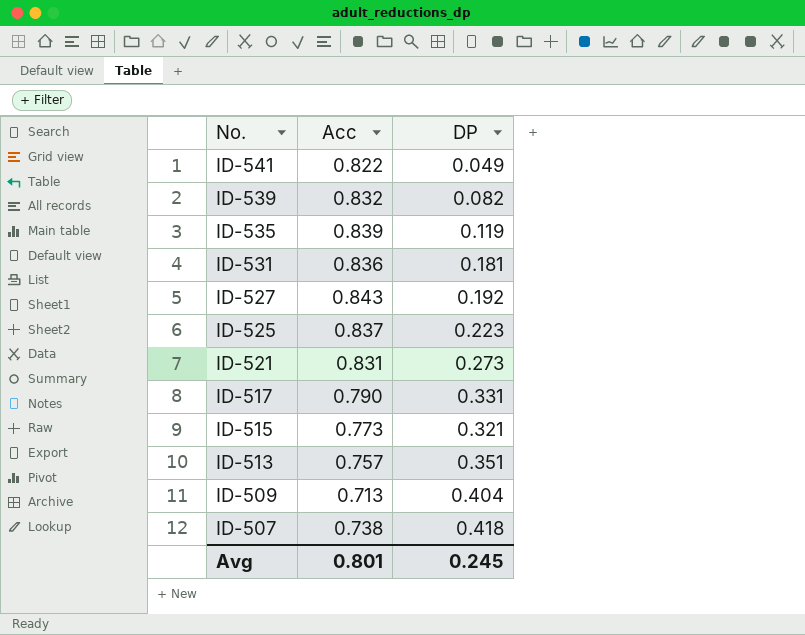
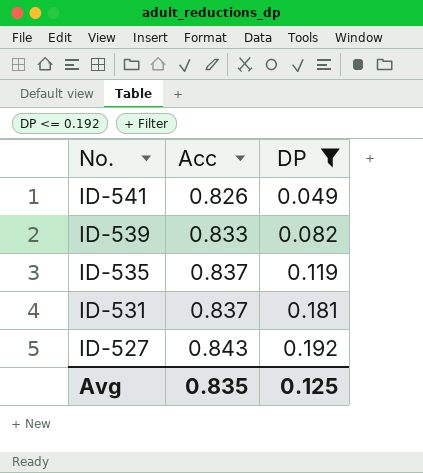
filter: none -> DP <= 0.192
ID-541 | Acc: 0.822 -> 0.826
ID-539 | Acc: 0.832 -> 0.833
ID-535 | Acc: 0.839 -> 0.837
ID-531 | Acc: 0.836 -> 0.837
Avg | Acc: 0.801 -> 0.835
Avg | DP: 0.245 -> 0.125

